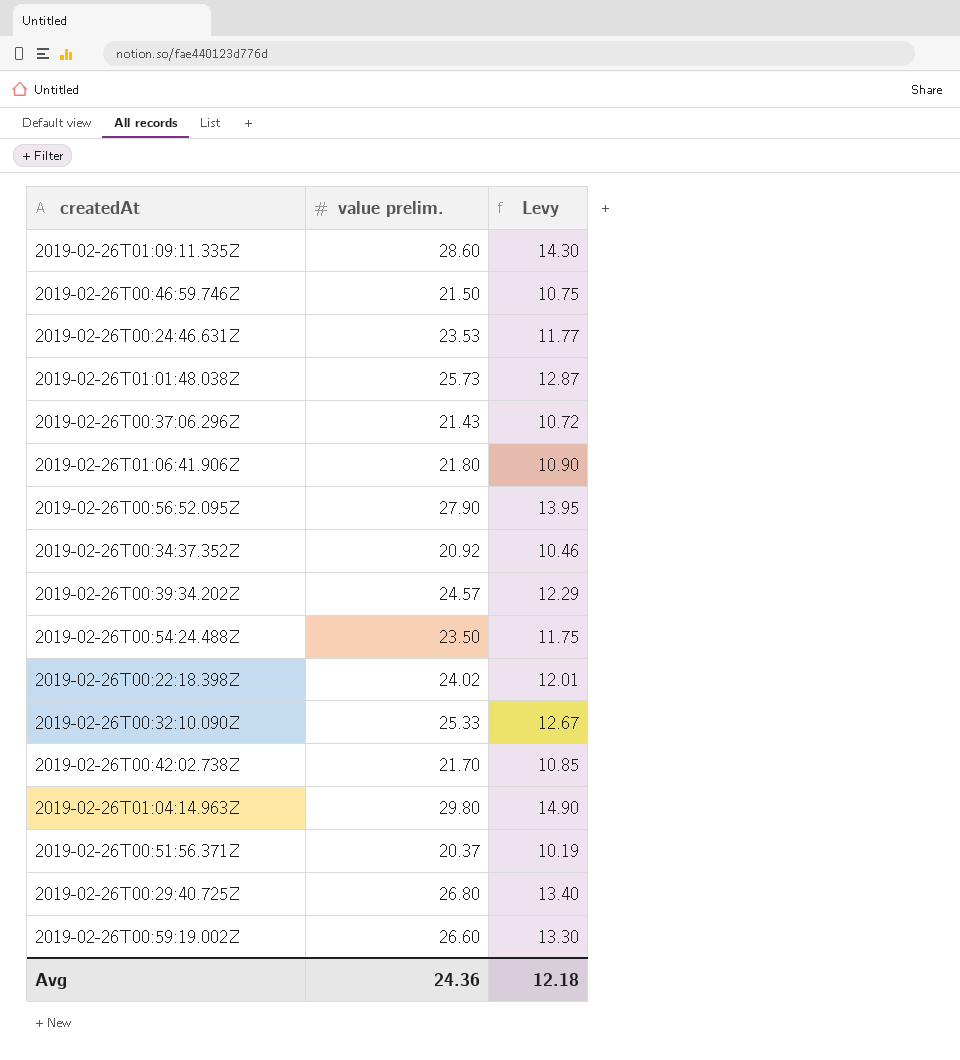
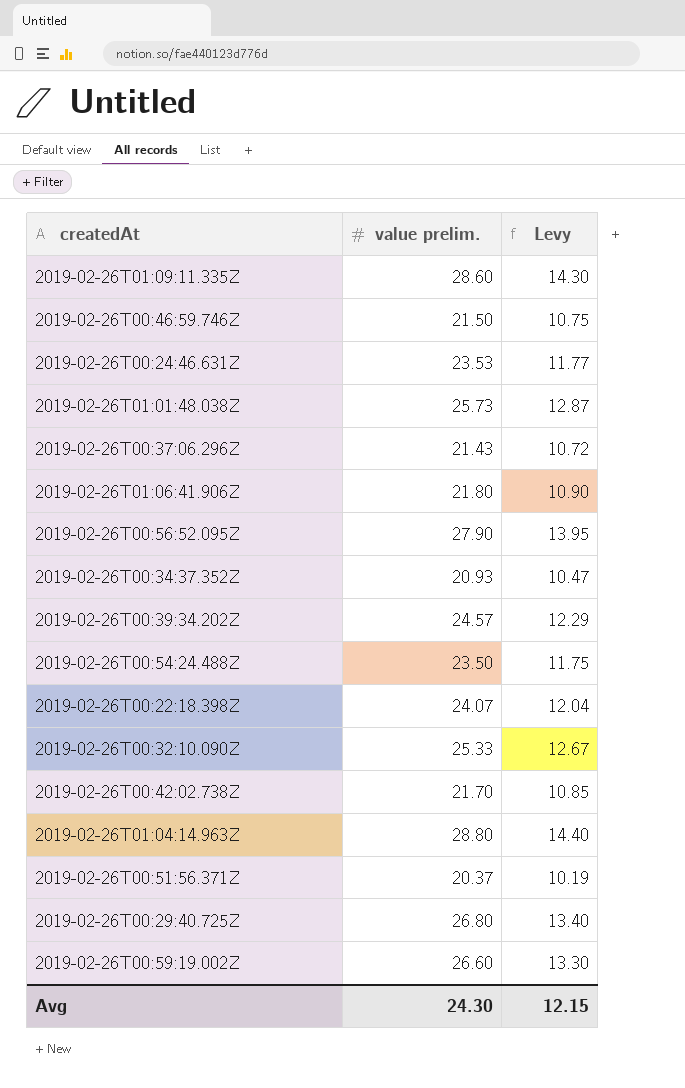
2019-02-26T00:34:37.352Z | value prelim.: 20.92 -> 20.93
2019-02-26T00:34:37.352Z | Levy: 10.46 -> 10.47
2019-02-26T00:22:18.398Z | value prelim.: 24.02 -> 24.07
2019-02-26T00:22:18.398Z | Levy: 12.01 -> 12.04
2019-02-26T01:04:14.963Z | value prelim.: 29.80 -> 28.80
2019-02-26T01:04:14.963Z | Levy: 14.90 -> 14.40
Avg | value prelim.: 24.36 -> 24.30
Avg | Levy: 12.18 -> 12.15

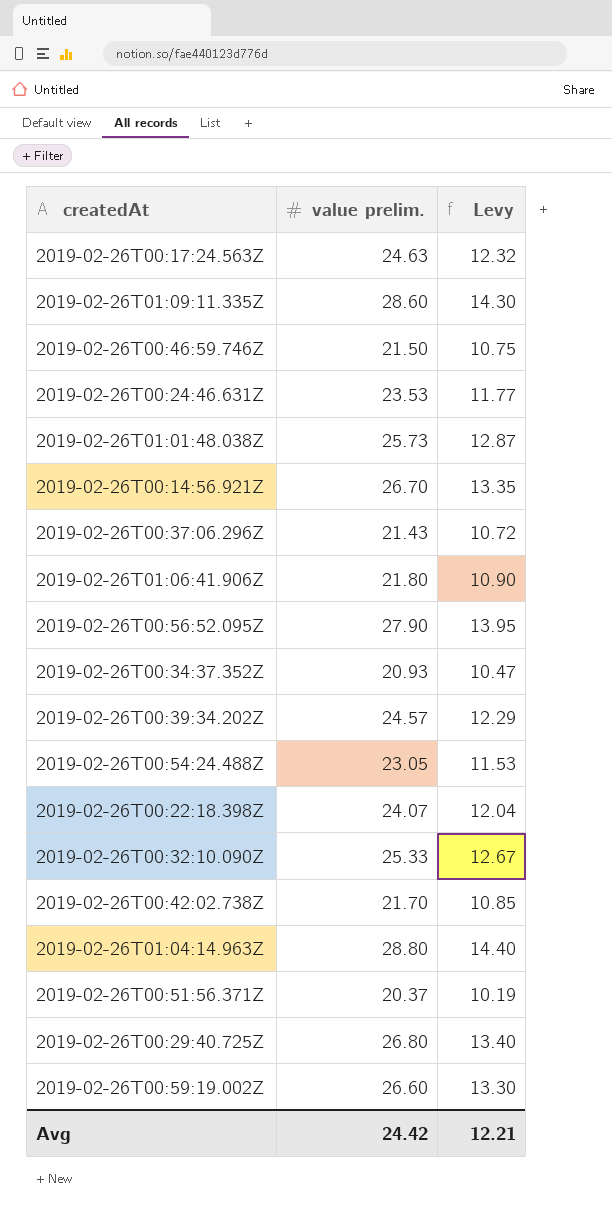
row 2019-02-26T00:17:24.563Z: none -> 24.63 | 12.32
row 2019-02-26T00:14:56.921Z: none -> 26.70 | 13.35
2019-02-26T00:54:24.488Z | value prelim.: 23.50 -> 23.05
2019-02-26T00:54:24.488Z | Levy: 11.75 -> 11.53
Avg | value prelim.: 24.30 -> 24.42
Avg | Levy: 12.15 -> 12.21

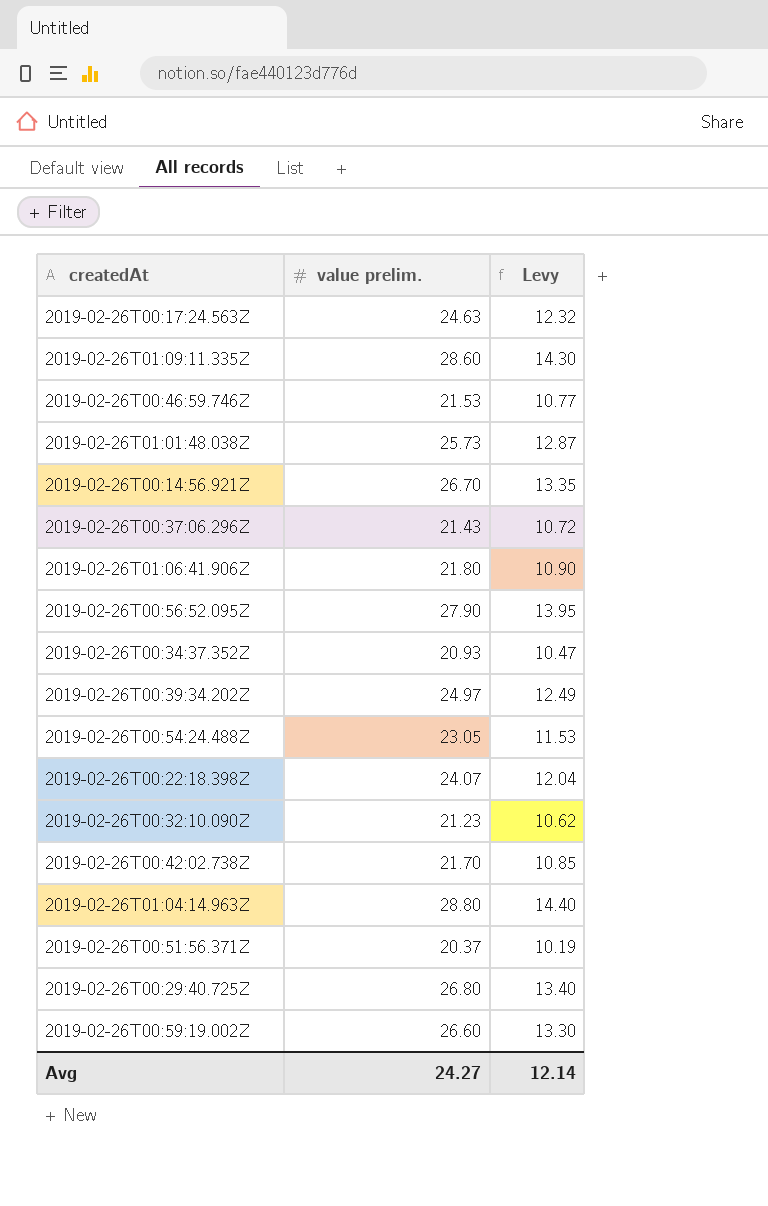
row 2019-02-26T00:24:46.631Z: 23.53 | 11.77 -> none
2019-02-26T00:46:59.746Z | value prelim.: 21.50 -> 21.53
2019-02-26T00:46:59.746Z | Levy: 10.75 -> 10.77
2019-02-26T00:39:34.202Z | value prelim.: 24.57 -> 24.97
2019-02-26T00:39:34.202Z | Levy: 12.29 -> 12.49
2019-02-26T00:32:10.090Z | value prelim.: 25.33 -> 21.23
2019-02-26T00:32:10.090Z | Levy: 12.67 -> 10.62
Avg | value prelim.: 24.42 -> 24.27
Avg | Levy: 12.21 -> 12.14

